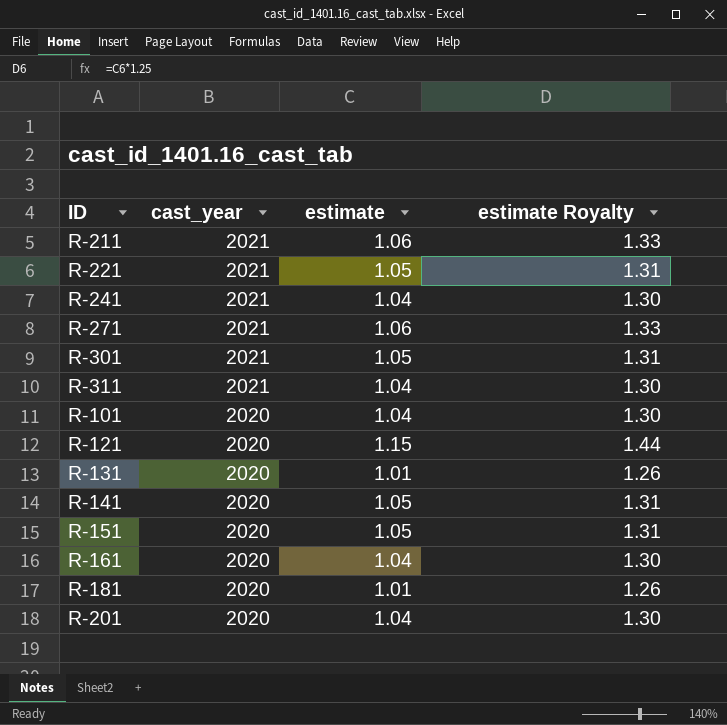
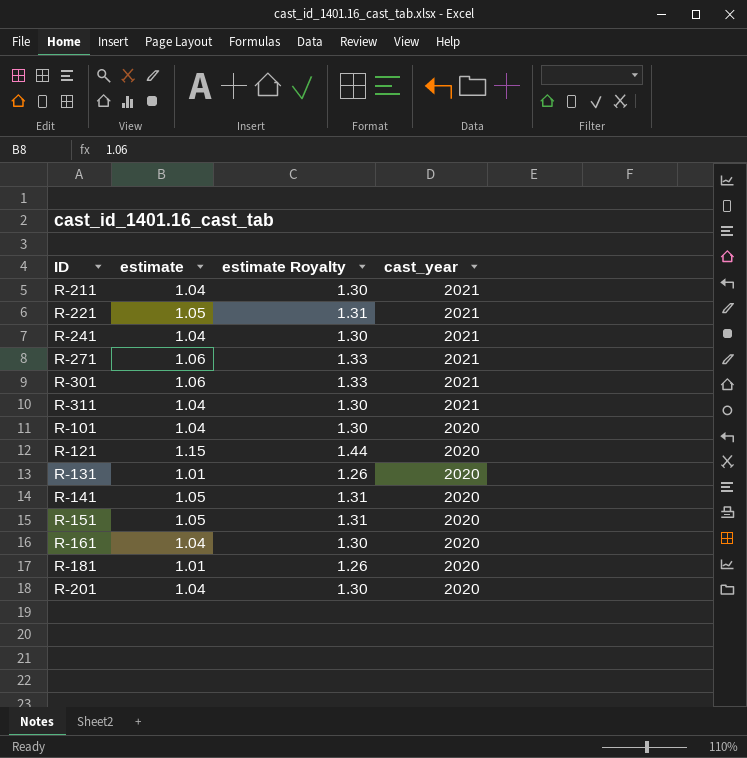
column cast_year | position: 2 -> 4
R-211 | estimate: 1.06 -> 1.04
R-211 | estimate Royalty: 1.33 -> 1.30
R-301 | estimate: 1.05 -> 1.06
R-301 | estimate Royalty: 1.31 -> 1.33

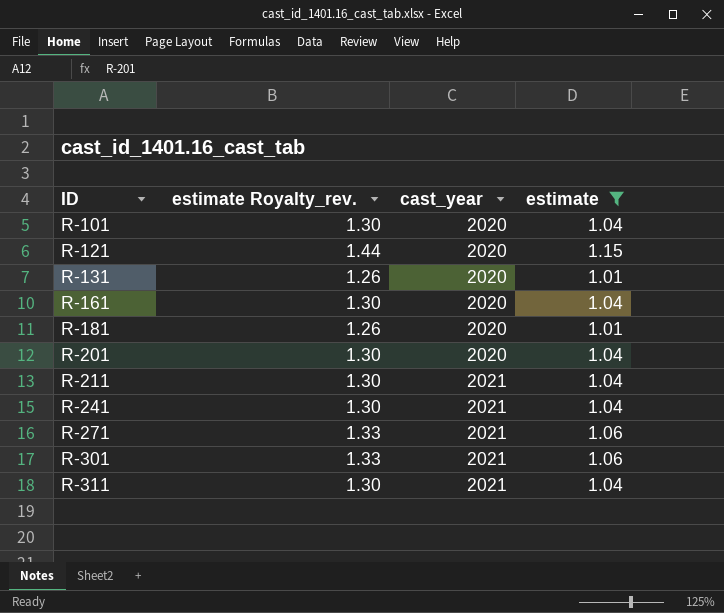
filter: none -> estimate != 1.05
row order: cast_year descending -> ID ascending
column name: estimate Royalty -> estimate Royalty_rev.
column estimate | position: 2 -> 4

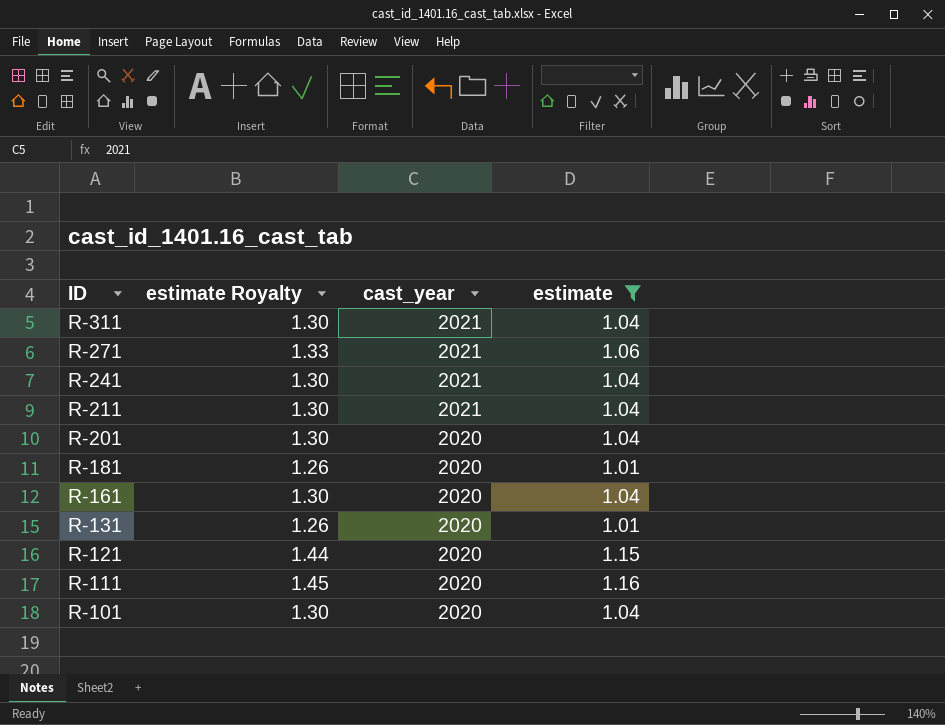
row order: ID ascending -> ID descending
column name: estimate Royalty_rev. -> estimate Royalty
row R-301: 1.33 | 2021 | 1.06 -> none
row R-111: none -> 1.45 | 2020 | 1.16

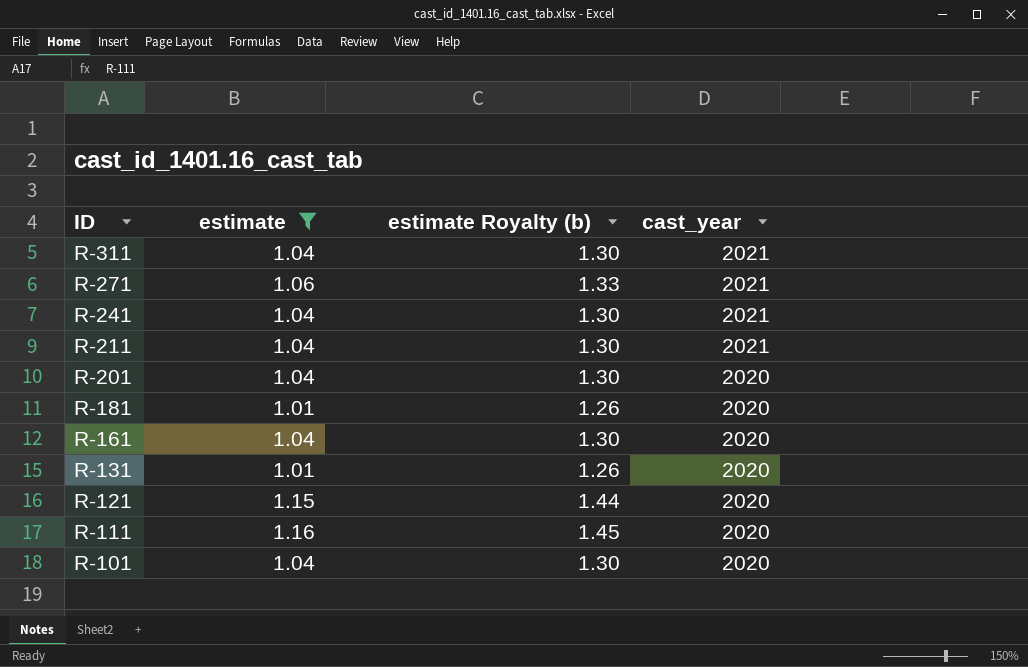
column estimate | position: 4 -> 2
column name: estimate Royalty -> estimate Royalty (b)

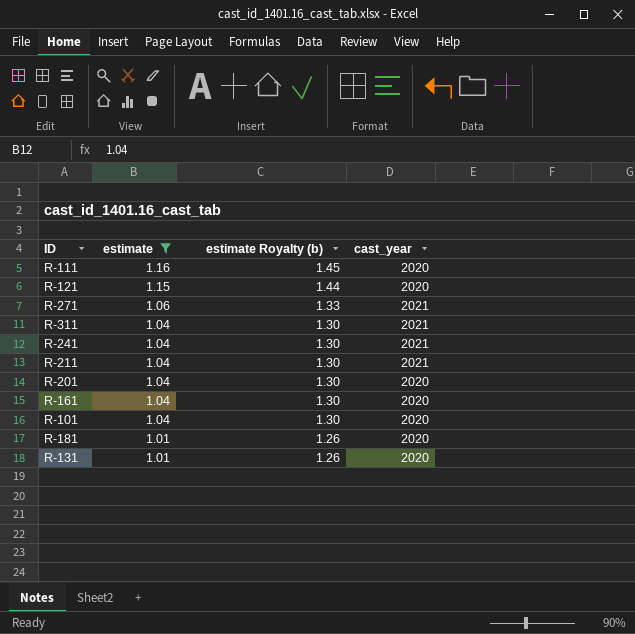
row order: ID descending -> estimate descending

